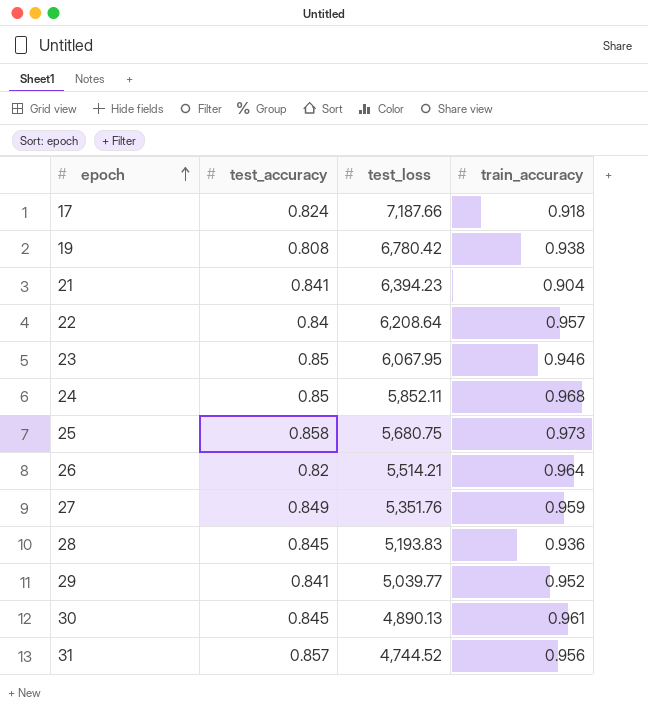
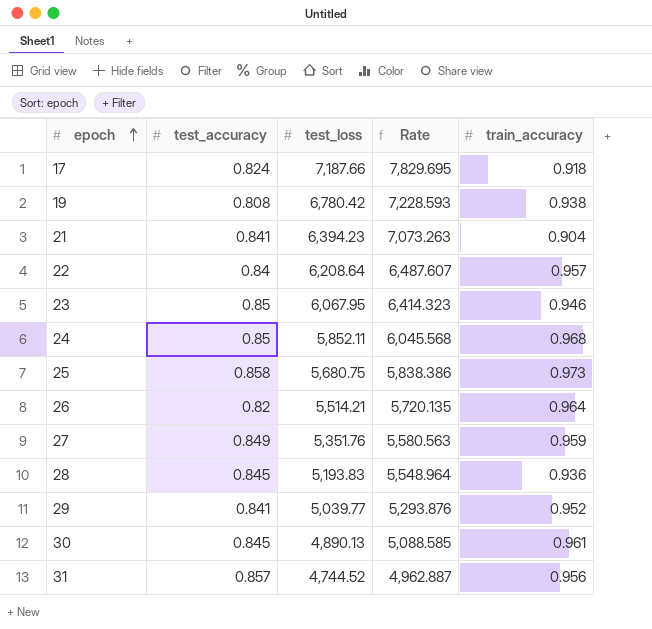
column Rate | formula: none -> [test_loss] / [train_accuracy]

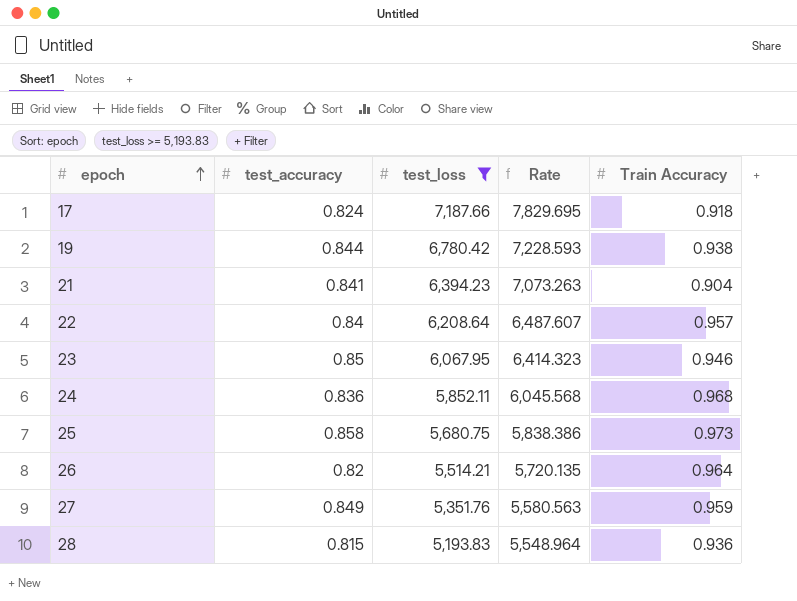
filter: none -> test_loss >= 5,193.83
column name: train_accuracy -> Train Accuracy
19 | test_accuracy: 0.808 -> 0.844
24 | test_accuracy: 0.85 -> 0.836
28 | test_accuracy: 0.845 -> 0.815

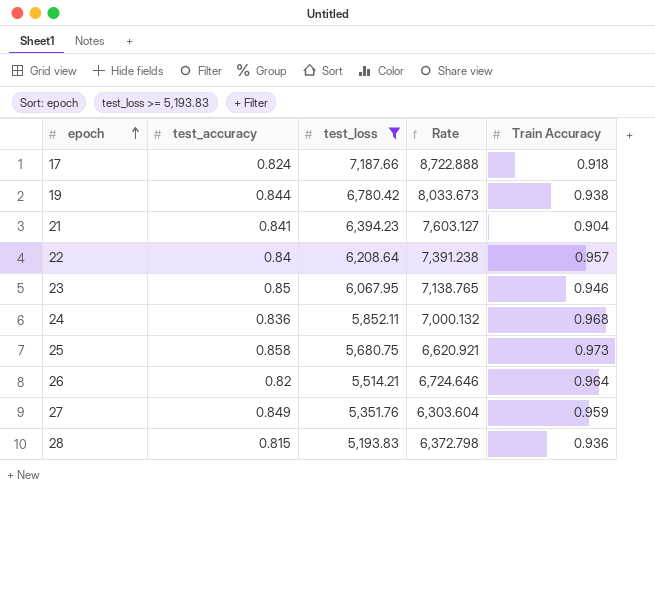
column Rate | formula: [test_loss] / [Train Accuracy] -> [test_loss] / [test_accuracy]

